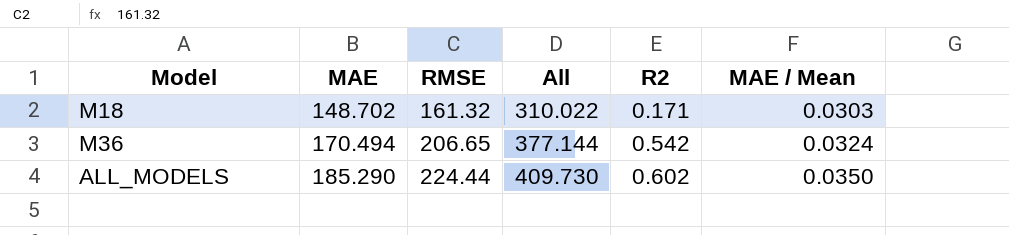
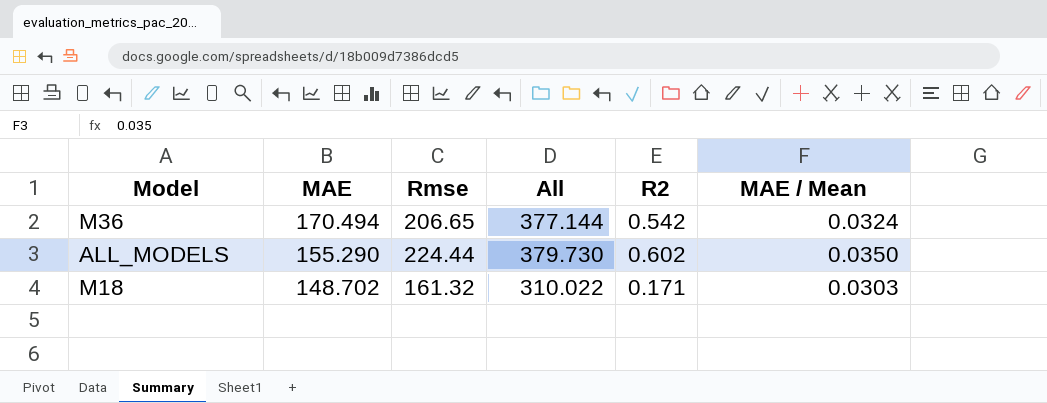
row order: MAE ascending -> MAE descending
column name: RMSE -> Rmse
ALL_MODELS | MAE: 185.290 -> 155.290
ALL_MODELS | All: 409.730 -> 379.730

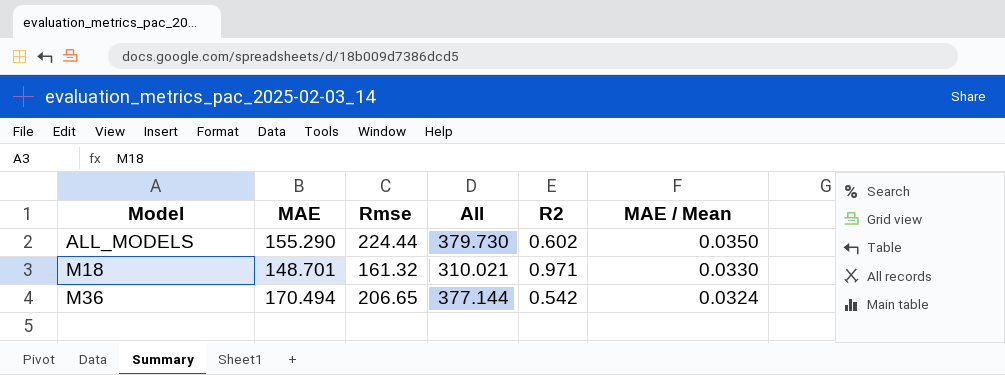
row order: MAE descending -> Model ascending
M18 | MAE: 148.702 -> 148.701
M18 | All: 310.022 -> 310.021
M18 | R2: 0.171 -> 0.971
M18 | MAE / Mean: 0.0303 -> 0.0330

